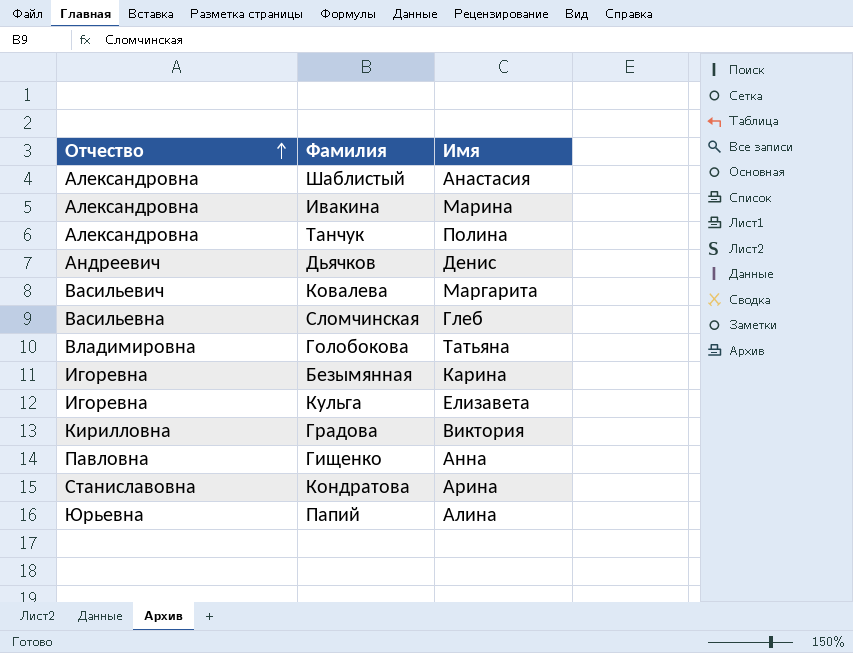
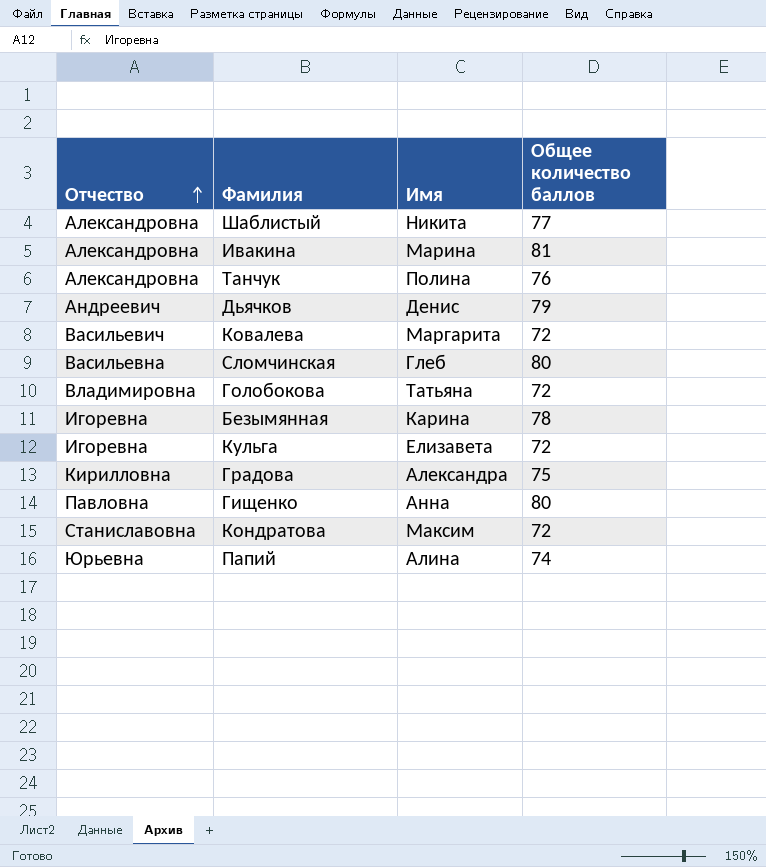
column Общее количество баллов | position: none -> 4
Шаблистый | Имя: Анастасия -> Никита
Градова | Имя: Виктория -> Александра
Кондратова | Имя: Арина -> Максим

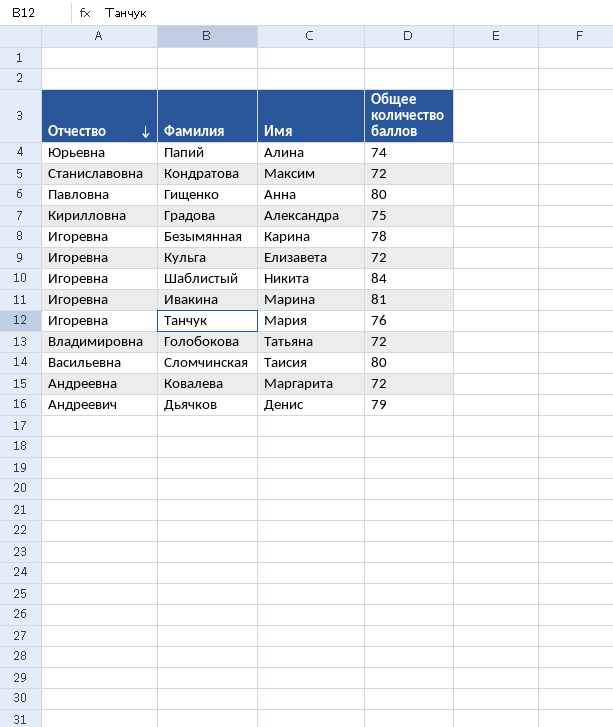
row order: Отчество ascending -> Отчество descending
Шаблистый | Отчество: Александровна -> Игоревна
Шаблистый | Общее количество баллов: 77 -> 84
Ивакина | Отчество: Александровна -> Игоревна
Танчук | Отчество: Александровна -> Игоревна
Танчук | Имя: Полина -> Мария
Сломчинская | Имя: Глеб -> Таисия
Ковалева | Отчество: Васильевич -> Андреевна

